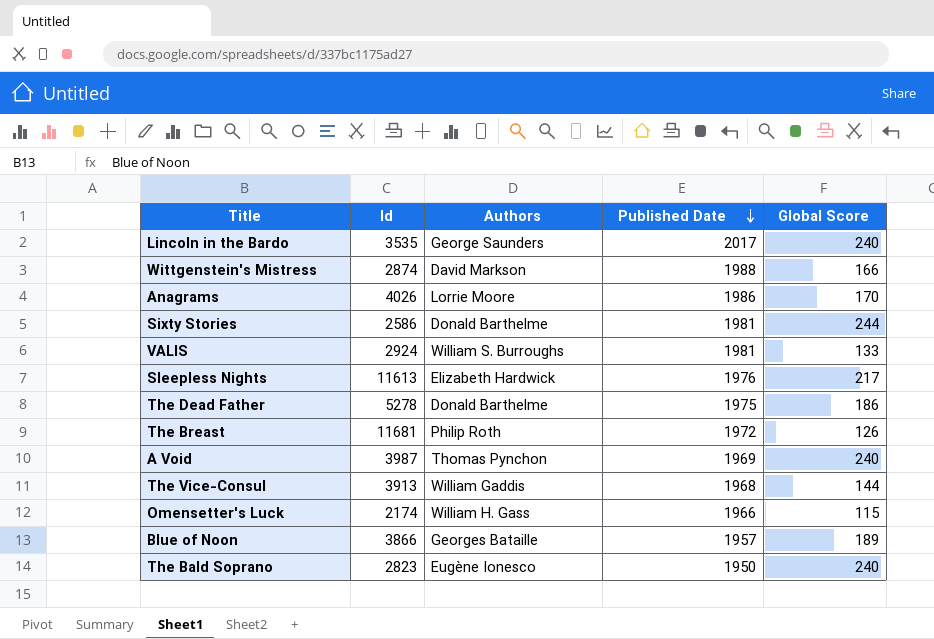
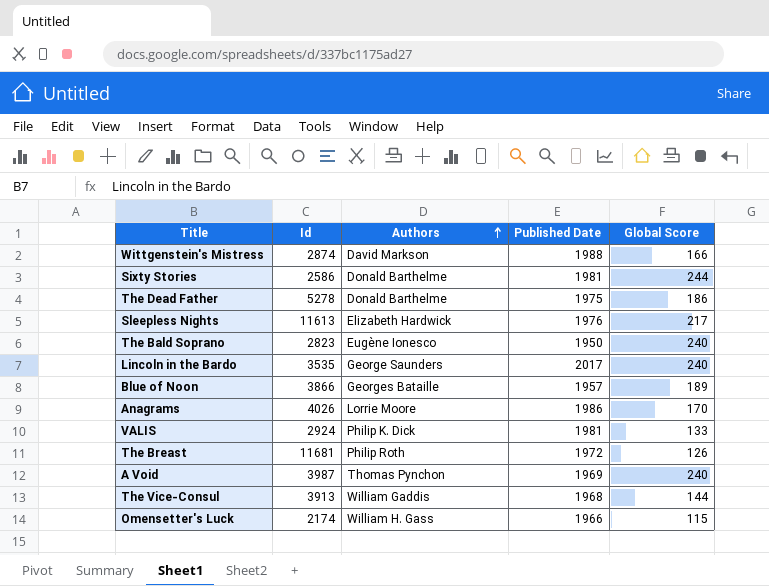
row order: Published Date descending -> Authors ascending
VALIS | Authors: William S. Burroughs -> Philip K. Dick

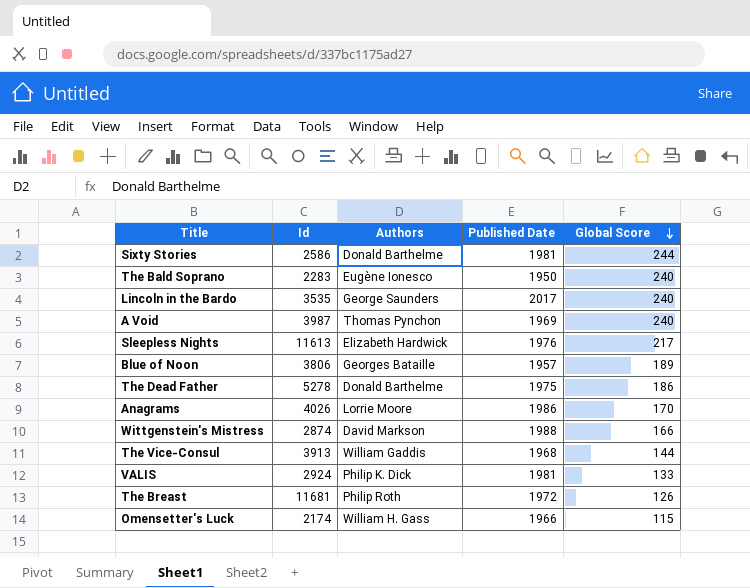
row order: Authors ascending -> Global Score descending
The Bald Soprano | Id: 2823 -> 2283
Blue of Noon | Id: 3866 -> 3806

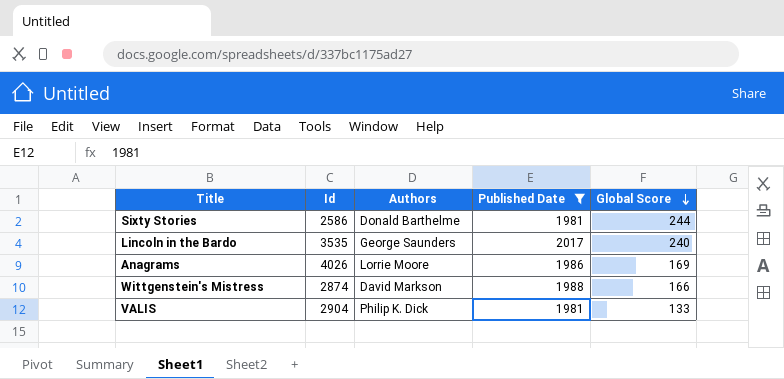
filter: none -> Published Date >= 1981
Anagrams | Global Score: 170 -> 169
VALIS | Id: 2924 -> 2904

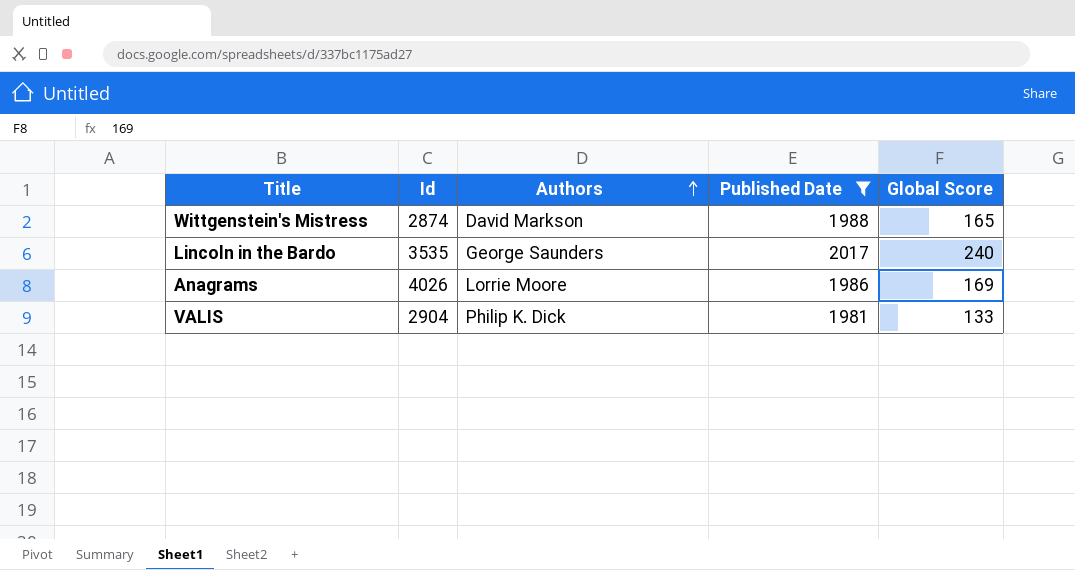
row order: Global Score descending -> Authors ascending
row Sixty Stories: 2586 | Donald Barthelme | 1981 | 244 -> none
Wittgenstein's Mistress | Global Score: 166 -> 165

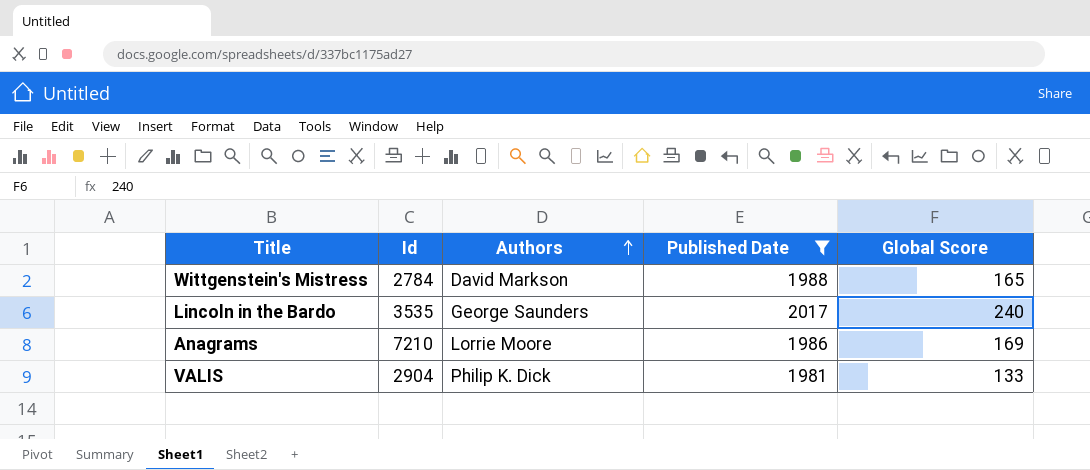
Wittgenstein's Mistress | Id: 2874 -> 2784
Anagrams | Id: 4026 -> 7210

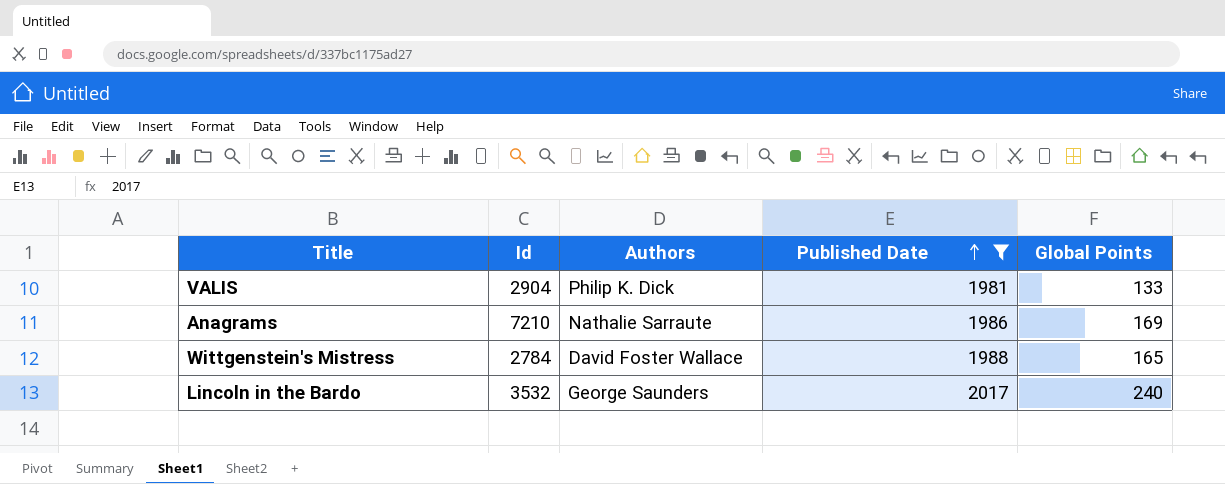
row order: Authors ascending -> Published Date ascending
column name: Global Score -> Global Points
Anagrams | Authors: Lorrie Moore -> Nathalie Sarraute
Wittgenstein's Mistress | Authors: David Markson -> David Foster Wallace
Lincoln in the Bardo | Id: 3535 -> 3532

